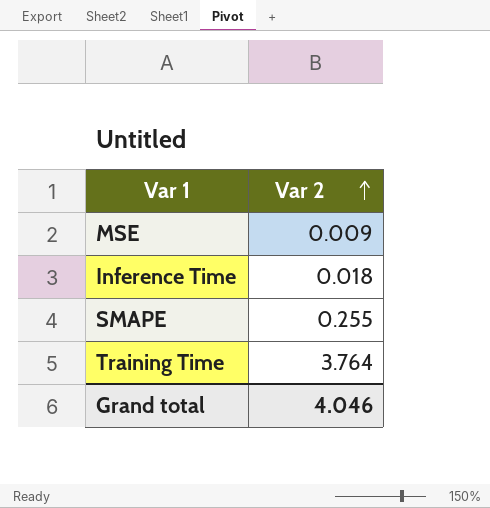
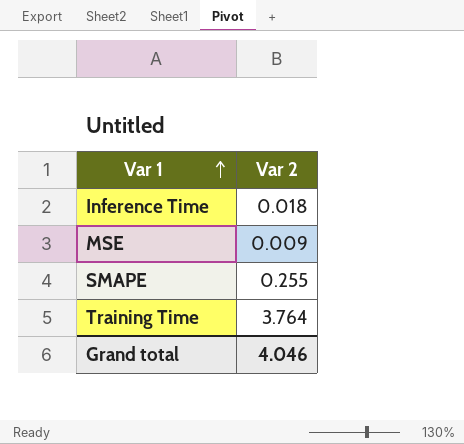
row order: Var 2 ascending -> Var 1 ascending

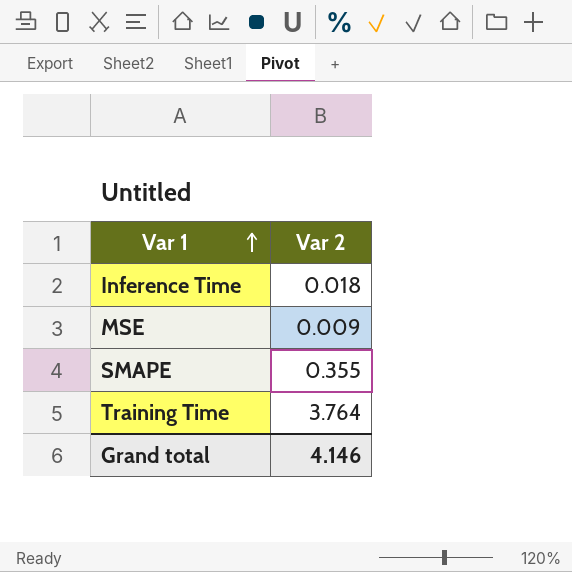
SMAPE | Var 2: 0.255 -> 0.355
Grand total | Var 2: 4.046 -> 4.146

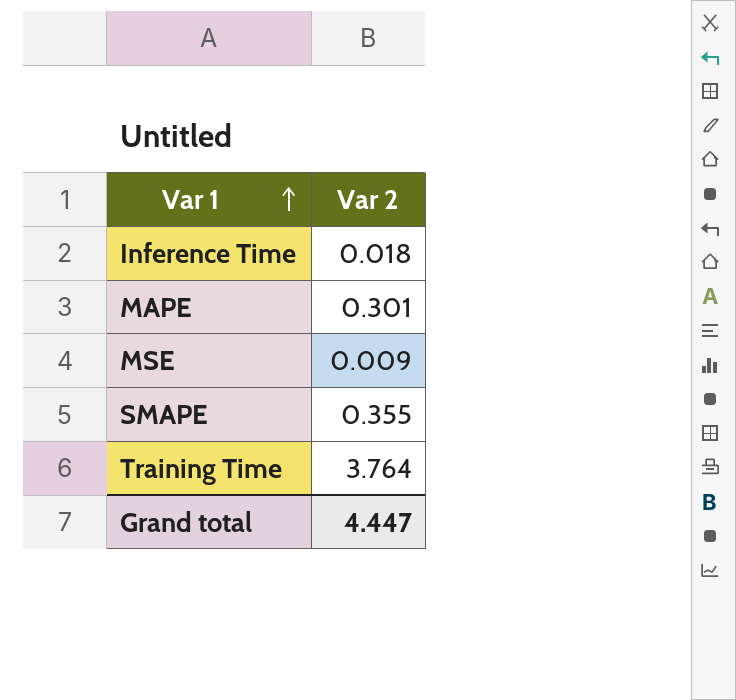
row MAPE: none -> 0.301
Grand total | Var 2: 4.146 -> 4.447

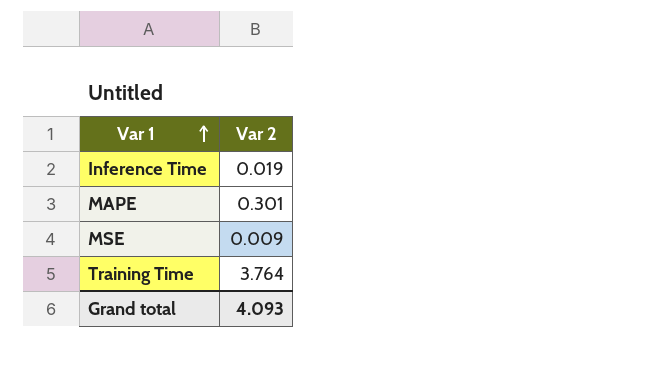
row SMAPE: 0.355 -> none
Inference Time | Var 2: 0.018 -> 0.019
Grand total | Var 2: 4.447 -> 4.093

